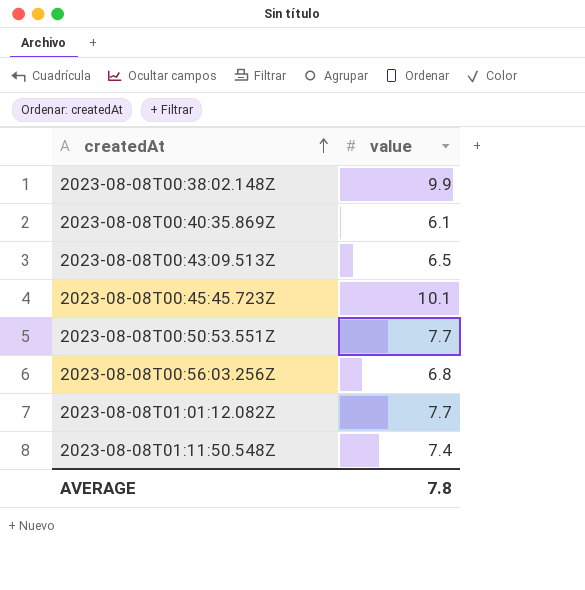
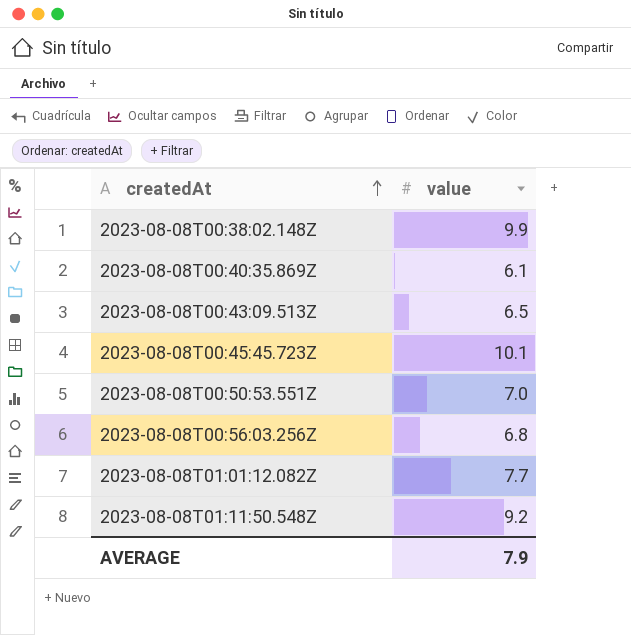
2023-08-08T00:50:53.551Z | value: 7.7 -> 7.0
2023-08-08T01:11:50.548Z | value: 7.4 -> 9.2
AVERAGE | value: 7.8 -> 7.9

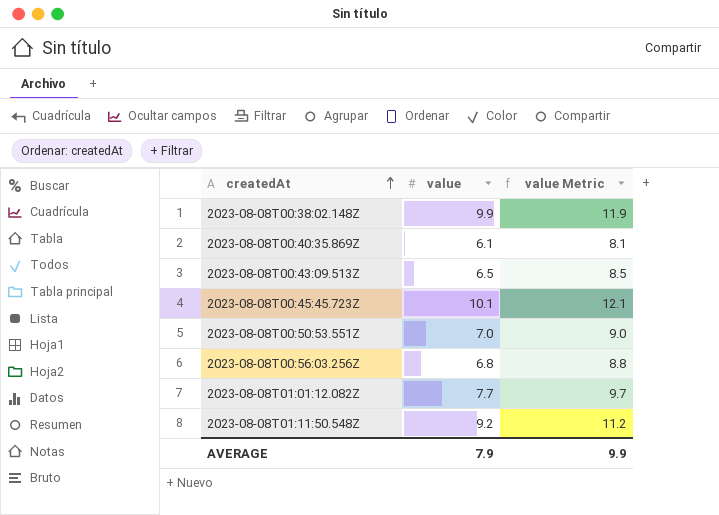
column value Metric | formula: none -> [value] + 2

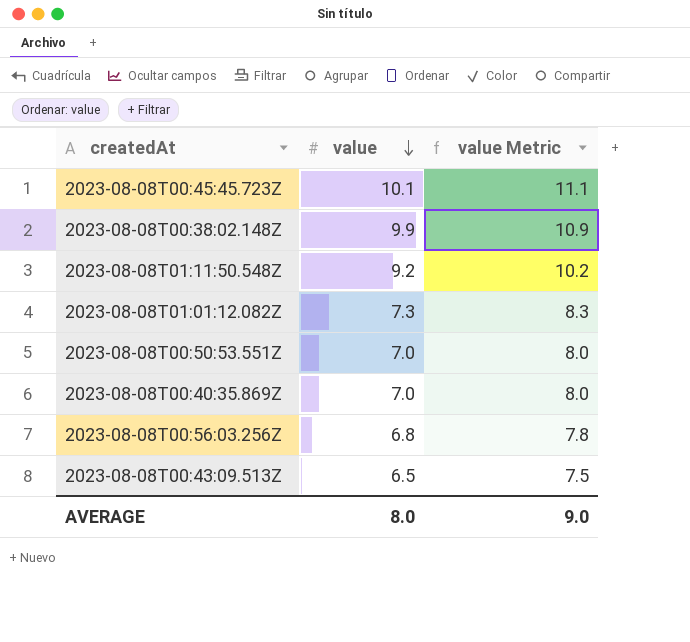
row order: createdAt ascending -> value descending
column value Metric | formula: [value] + 2 -> [value] + 1
2023-08-08T01:01:12.082Z | value: 7.7 -> 7.3
2023-08-08T00:40:35.869Z | value: 6.1 -> 7.0
AVERAGE | value: 7.9 -> 8.0
AVERAGE | value Metric: 9.9 -> 9.0

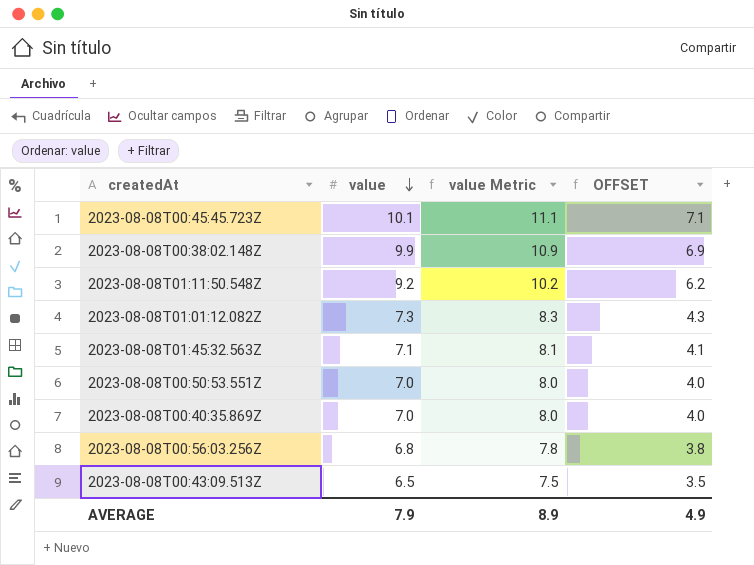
column OFFSET | formula: none -> [value] - 3
row 2023-08-08T01:45:32.563Z: none -> 7.1 | 8.1 | 4.1
AVERAGE | value: 8.0 -> 7.9
AVERAGE | value Metric: 9.0 -> 8.9

